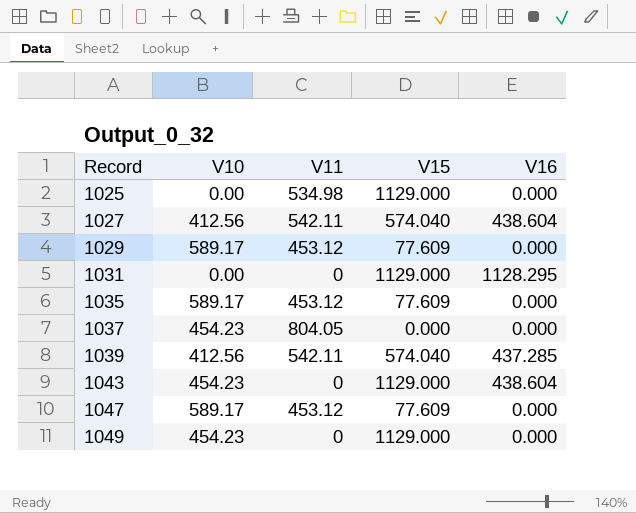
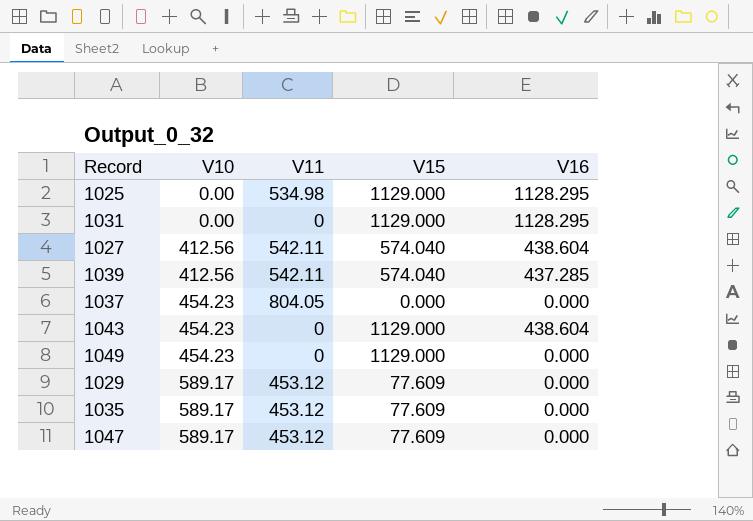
row order: Record ascending -> V10 ascending
1025 | V16: 0.000 -> 1128.295

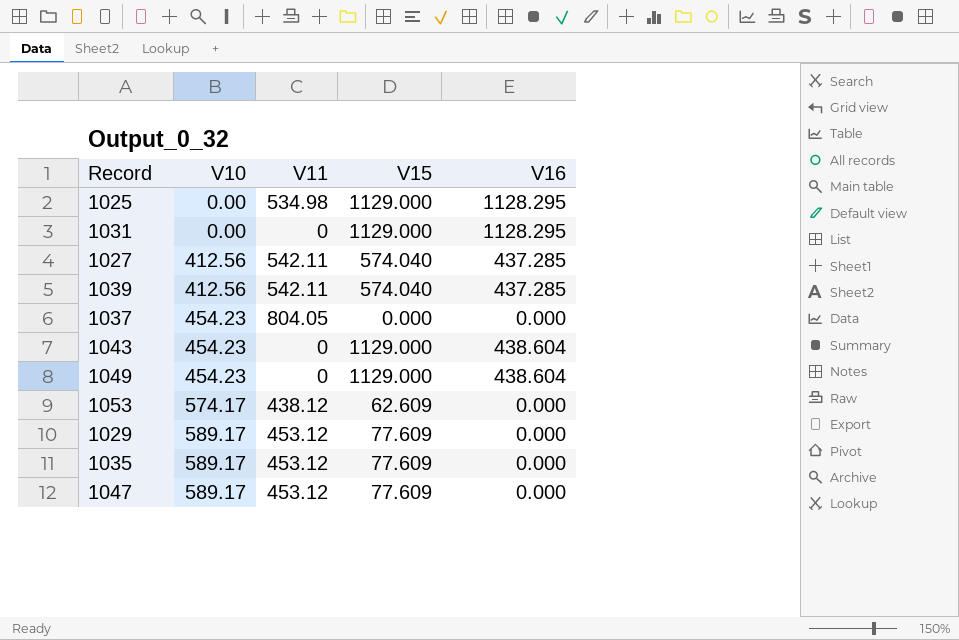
1027 | V16: 438.604 -> 437.285
1049 | V16: 0.000 -> 438.604
row 1053: none -> 574.17 | 438.12 | 62.609 | 0.000

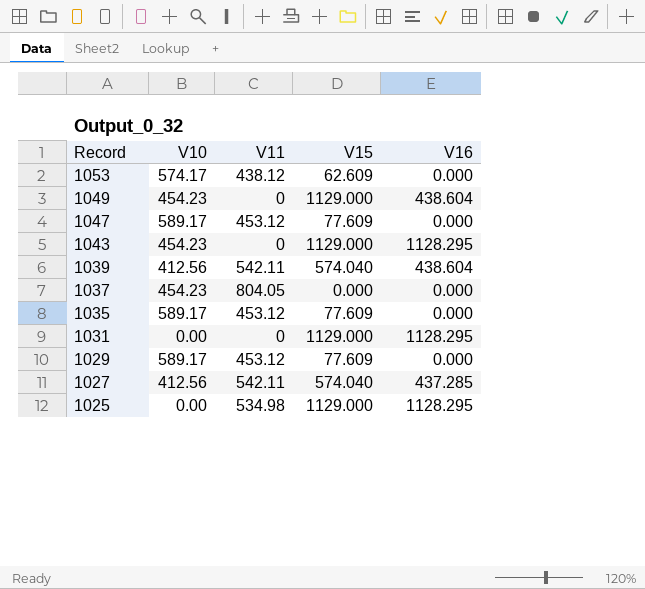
row order: V10 ascending -> Record descending
1043 | V16: 438.604 -> 1128.295
1039 | V16: 437.285 -> 438.604

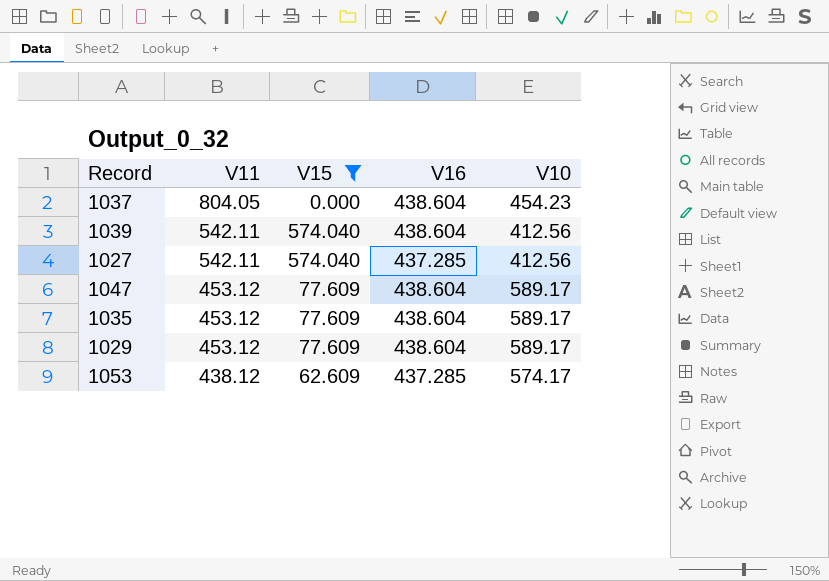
filter: none -> V15 != 1129.000
row order: Record descending -> V11 descending
column V10 | position: 2 -> 5
1037 | V16: 0.000 -> 438.604
1047 | V16: 0.000 -> 438.604
1035 | V16: 0.000 -> 438.604
1029 | V16: 0.000 -> 438.604
1053 | V16: 0.000 -> 437.285

